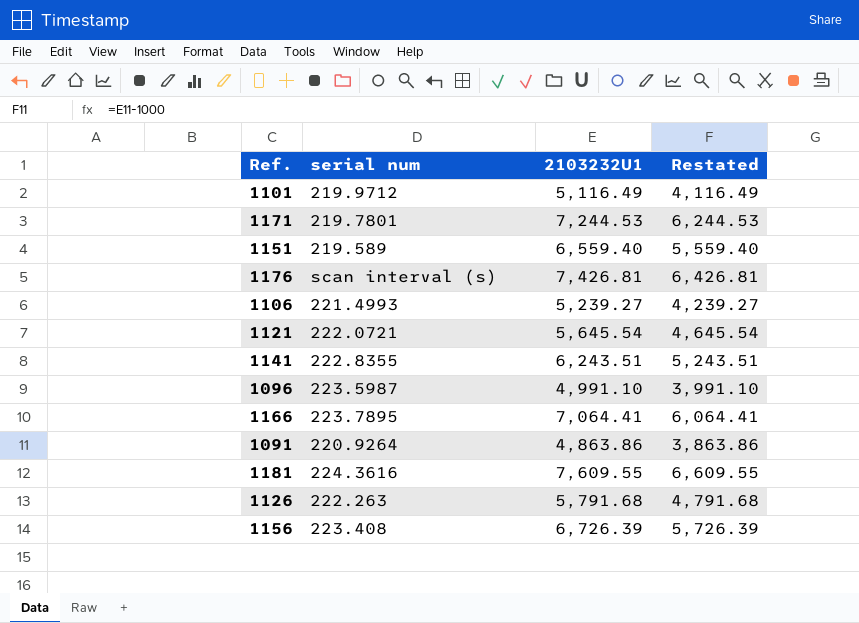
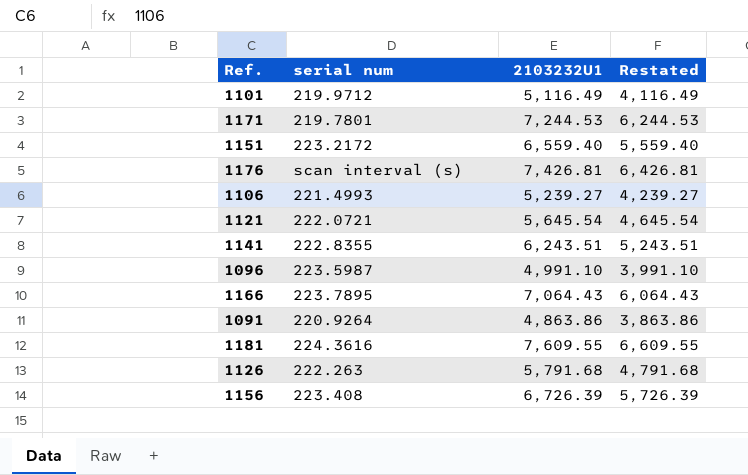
1151 | serial num: 219.589 -> 223.2172
1166 | 2103232U1: 7,064.41 -> 7,064.43
1166 | Restated: 6,064.41 -> 6,064.43

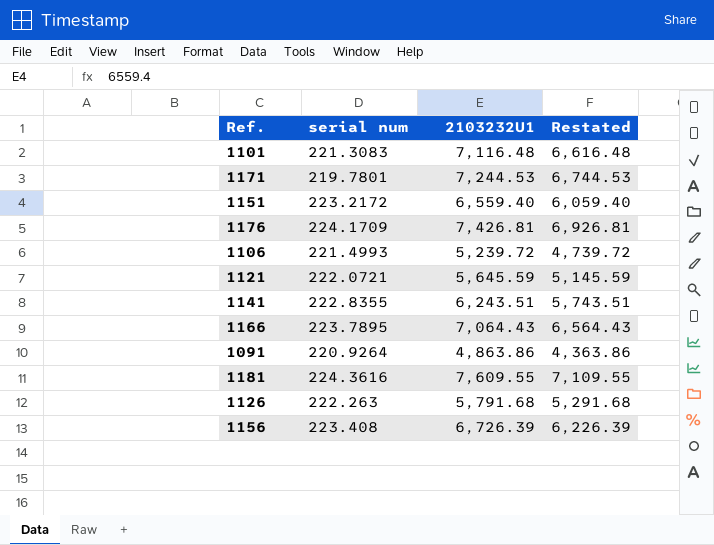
column Restated | formula: [2103232U1] - 1000 -> [2103232U1] - 500
row 1096: 223.5987 | 4,991.10 | 3,991.10 -> none
1101 | serial num: 219.9712 -> 221.3083
1101 | 2103232U1: 5,116.49 -> 7,116.48
1176 | serial num: scan interval (s) -> 224.1709
1106 | 2103232U1: 5,239.27 -> 5,239.72
1121 | 2103232U1: 5,645.54 -> 5,645.59

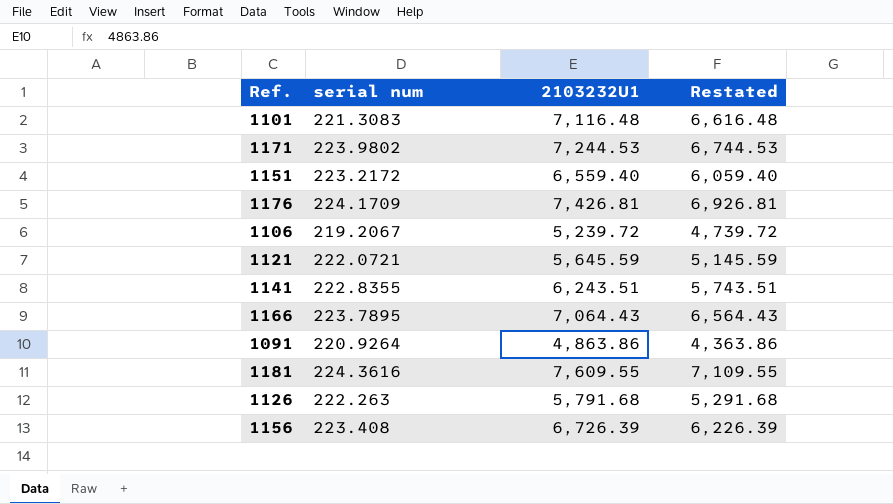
1171 | serial num: 219.7801 -> 223.9802
1106 | serial num: 221.4993 -> 219.2067

